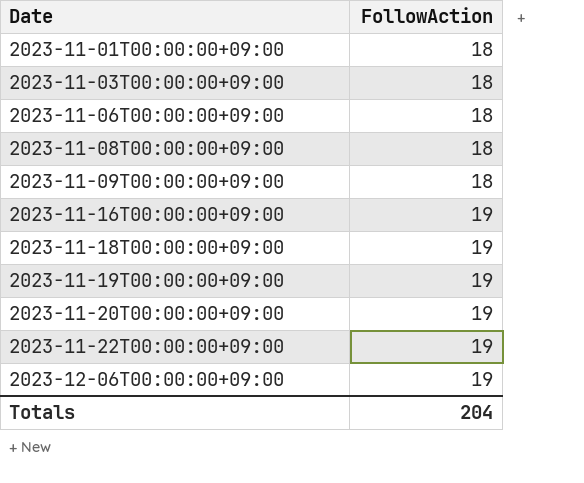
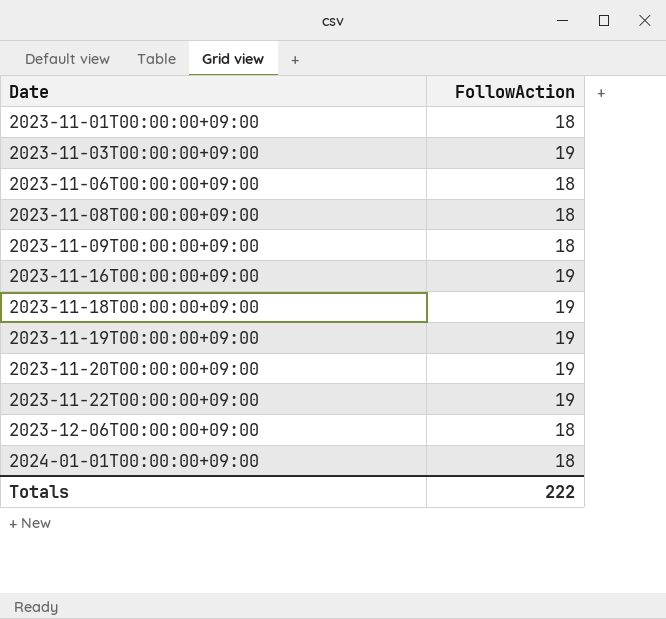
2023-11-03T00:00:00+09:00 | FollowAction: 18 -> 19
2023-12-06T00:00:00+09:00 | FollowAction: 19 -> 18
row 2024-01-01T00:00:00+09:00: none -> 18
Totals | FollowAction: 204 -> 222

